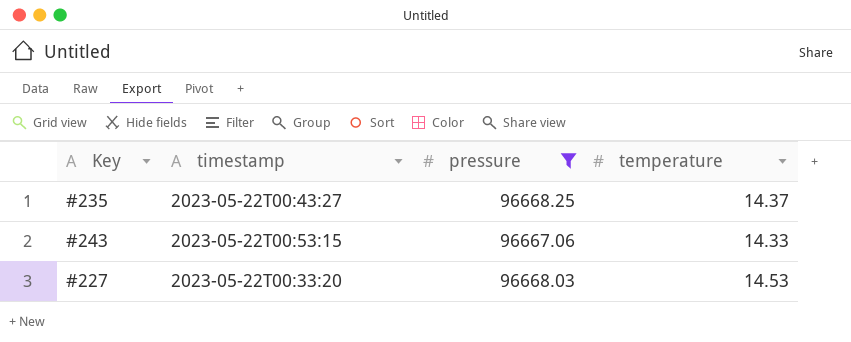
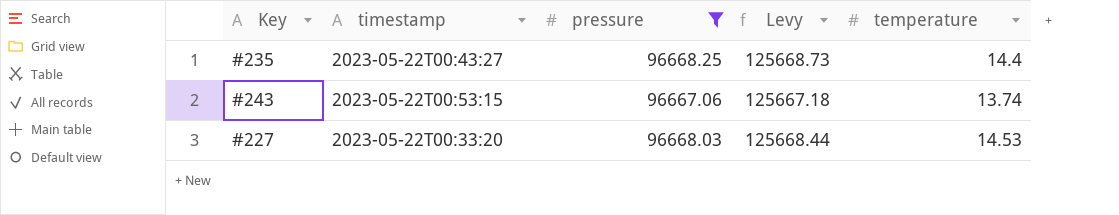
column Levy | formula: none -> [pressure] * 1.3
#235 | temperature: 14.37 -> 14.4
#243 | temperature: 14.33 -> 13.74

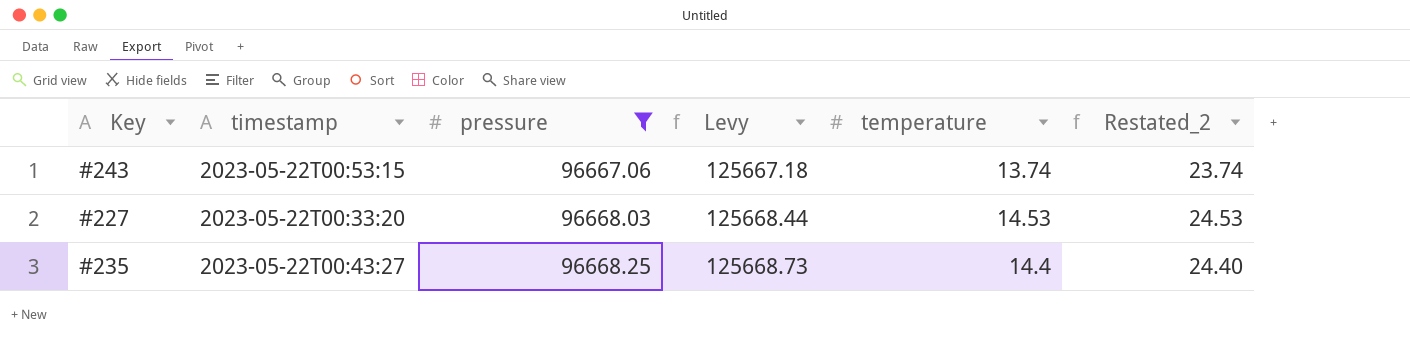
row order: none -> pressure ascending
column Restated_2 | formula: none -> [temperature] + 10

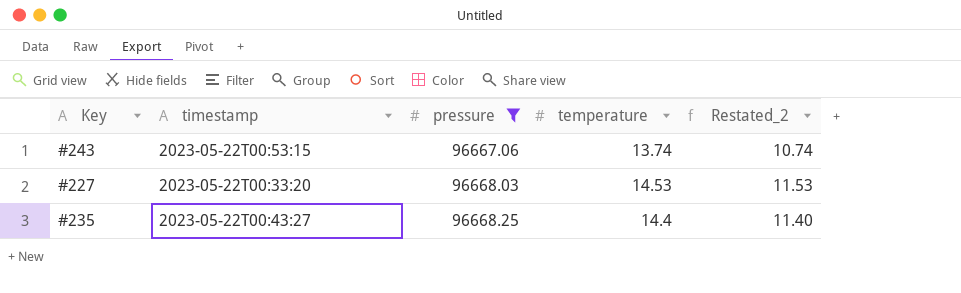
column Levy | formula: [pressure] * 1.3 -> none
column Restated_2 | formula: [temperature] + 10 -> [temperature] - 3

